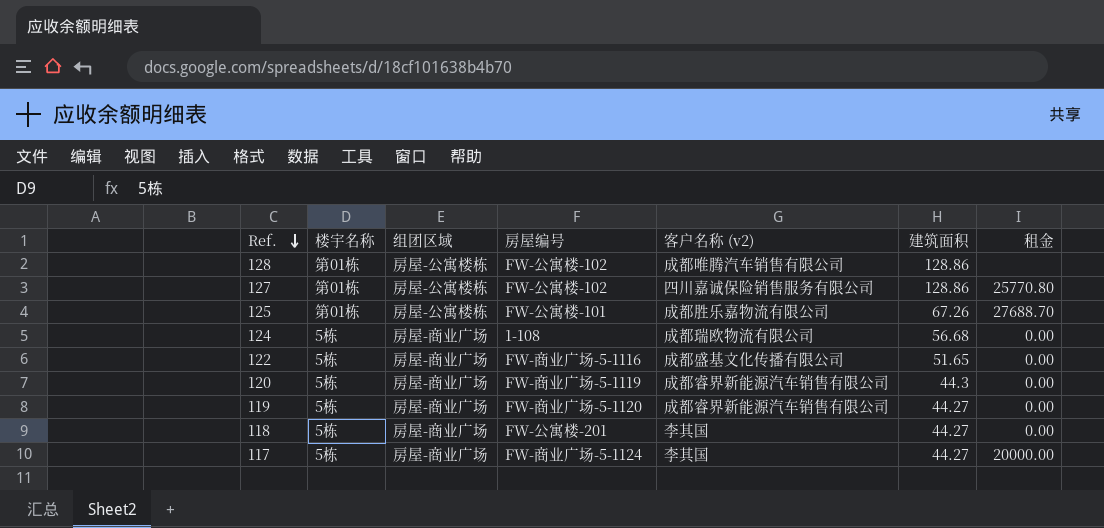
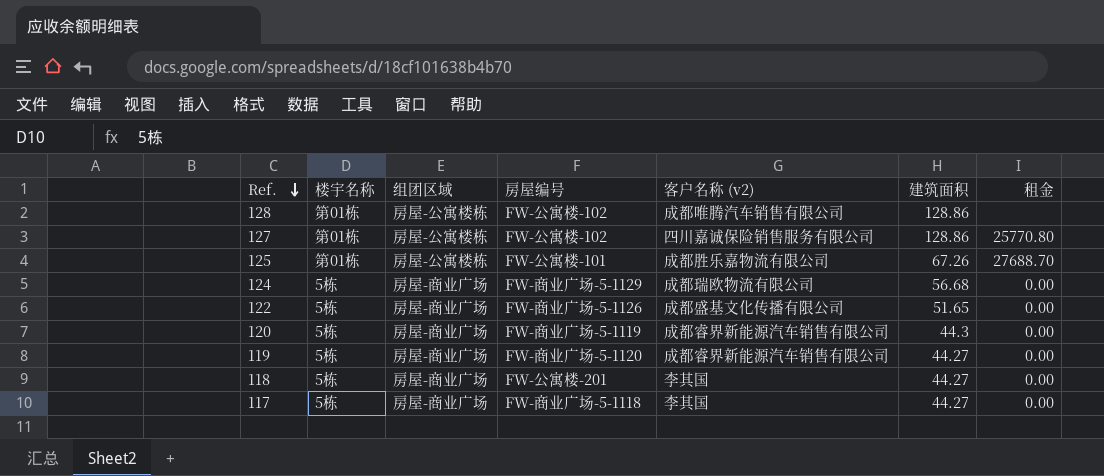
124 | 房屋编号: 1-108 -> FW-商业广场-5-1129
122 | 房屋编号: FW-商业广场-5-1116 -> FW-商业广场-5-1126
117 | 房屋编号: FW-商业广场-5-1124 -> FW-商业广场-5-1118
117 | 租金: 20000.00 -> 0.00

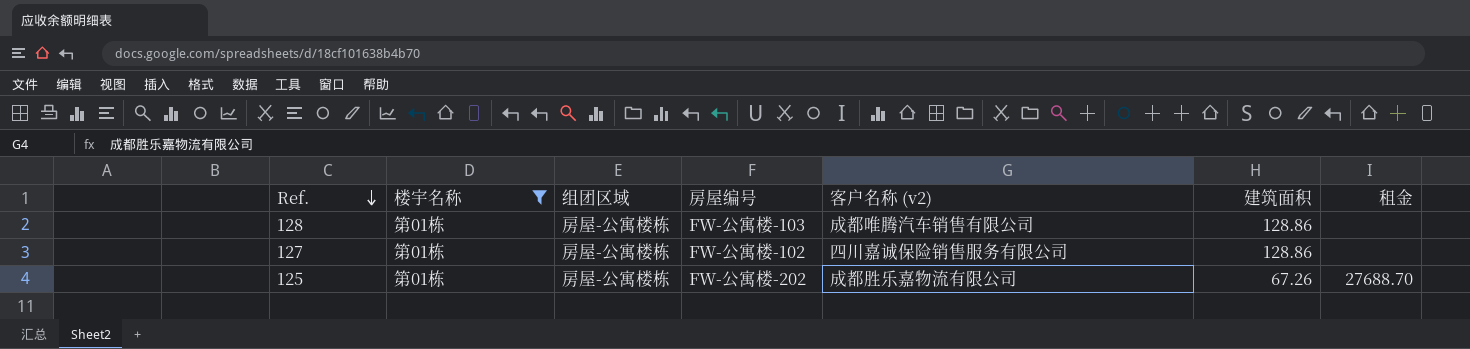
filter: none -> 楼宇名称 = 第01栋
128 | 房屋编号: FW-公寓楼-102 -> FW-公寓楼-103
127 | 租金: 25770.80 -> none
125 | 房屋编号: FW-公寓楼-101 -> FW-公寓楼-202

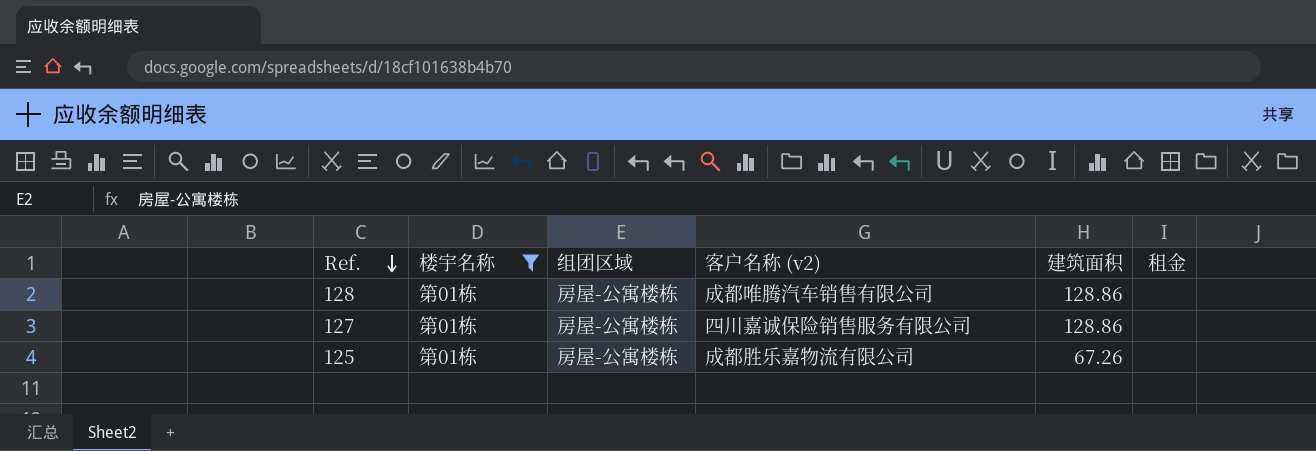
column 房屋编号 | position: 4 -> none
125 | 租金: 27688.70 -> none

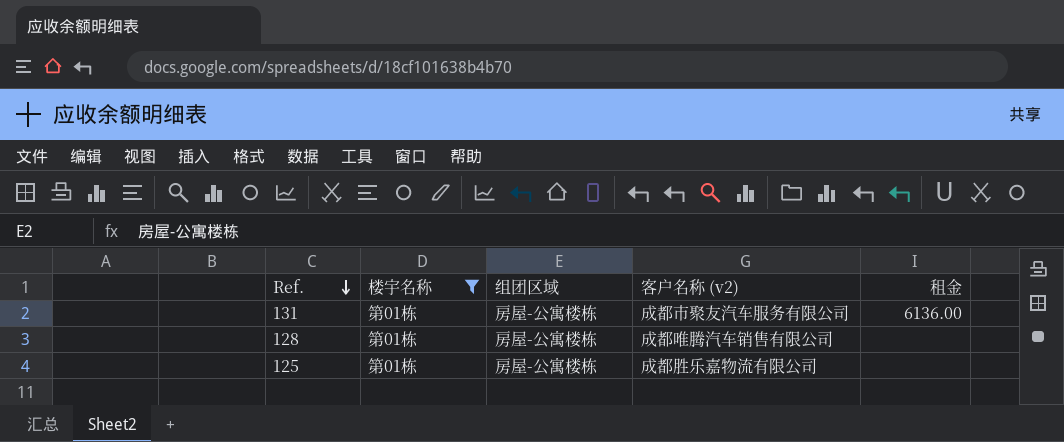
column 建筑面积 | position: 5 -> none
row 127: 第01栋 | 房屋-公寓楼栋 | 四川嘉诚保险销售服务有限公司 | 128.86 | none -> none
row 131: none -> 第01栋 | 房屋-公寓楼栋 | 成都市聚友汽车服务有限公司 | 6136.00

